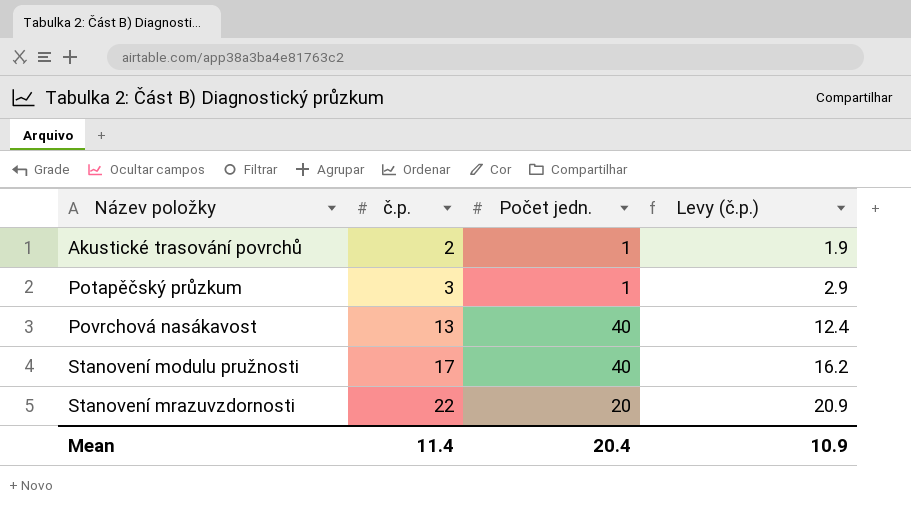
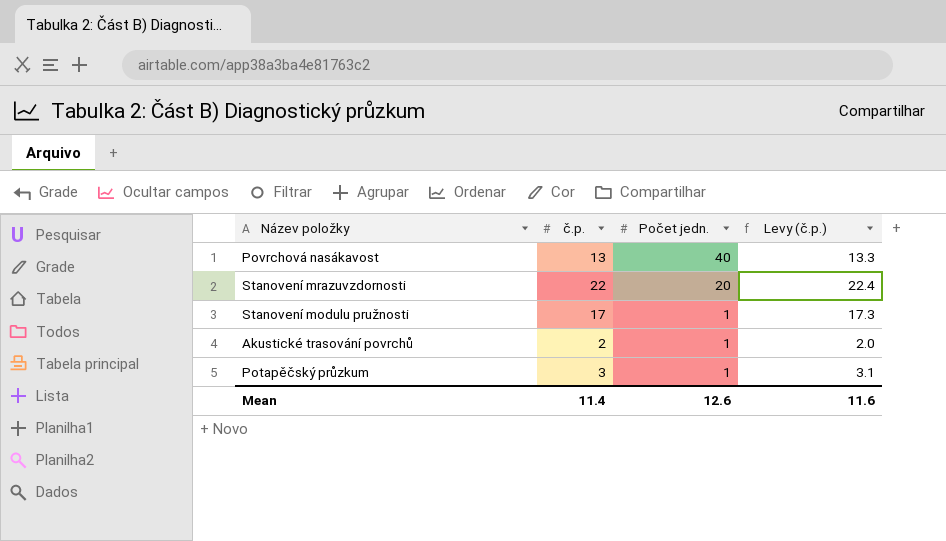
row order: Název položky ascending -> Počet jedn. descending
column Levy (č.p.) | formula: [č.p.] * 0.95 -> [č.p.] * 1.02
Stanovení modulu pružnosti | Počet jedn.: 40 -> 1
Mean | Počet jedn.: 20.4 -> 12.6
Mean | Levy (č.p.): 10.9 -> 11.6

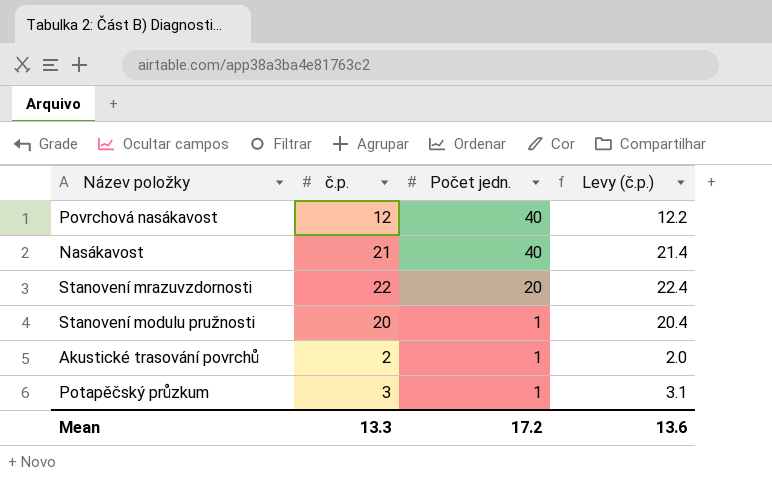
Povrchová nasákavost | č.p.: 13 -> 12
Povrchová nasákavost | Levy (č.p.): 13.3 -> 12.2
row Nasákavost: none -> 21 | 40 | 21.4
Stanovení modulu pružnosti | č.p.: 17 -> 20
Stanovení modulu pružnosti | Levy (č.p.): 17.3 -> 20.4
Mean | č.p.: 11.4 -> 13.3
Mean | Počet jedn.: 12.6 -> 17.2
Mean | Levy (č.p.): 11.6 -> 13.6

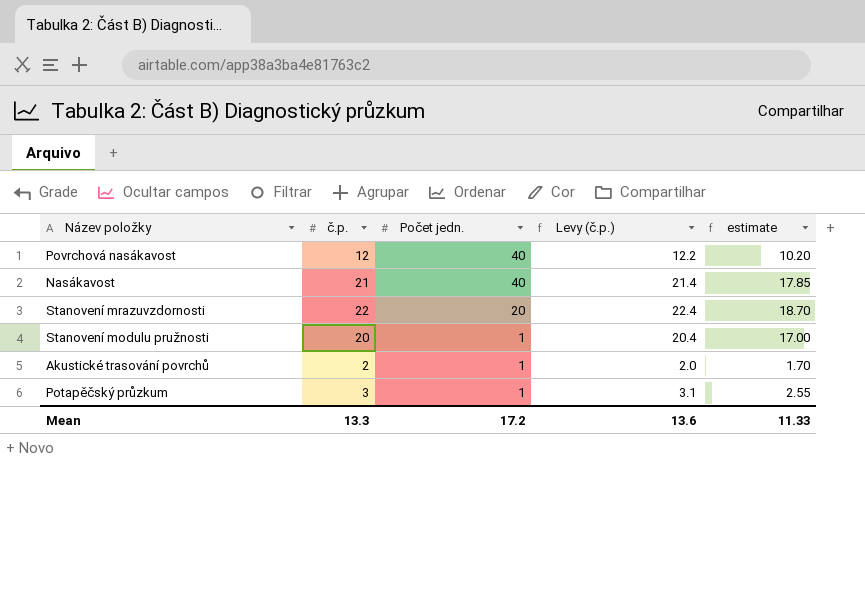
column estimate | formula: none -> [č.p.] * 0.85

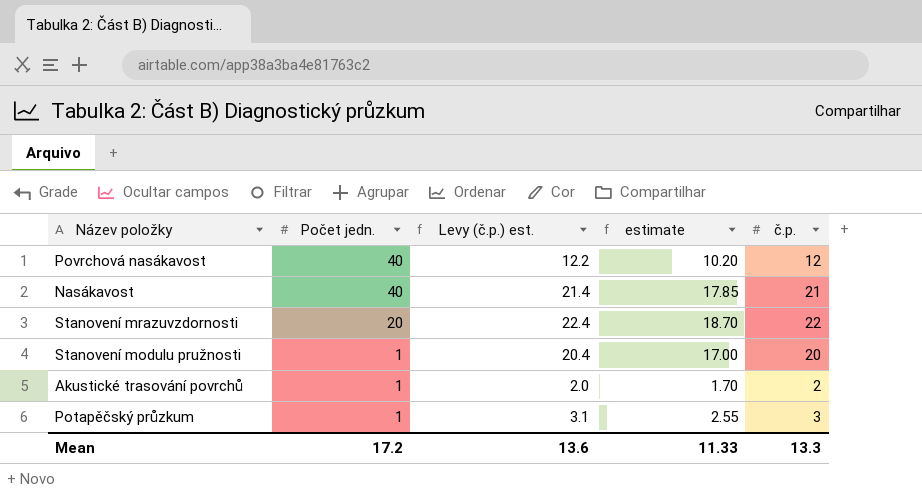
column name: Levy (č.p.) -> Levy (č.p.) est.
column č.p. | position: 2 -> 5

